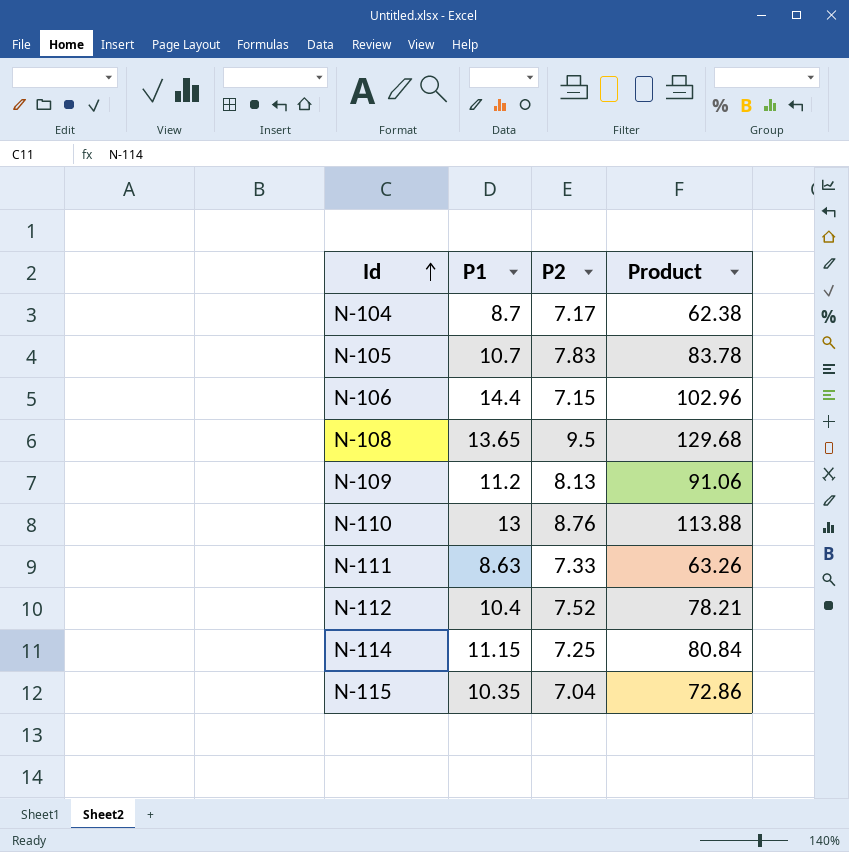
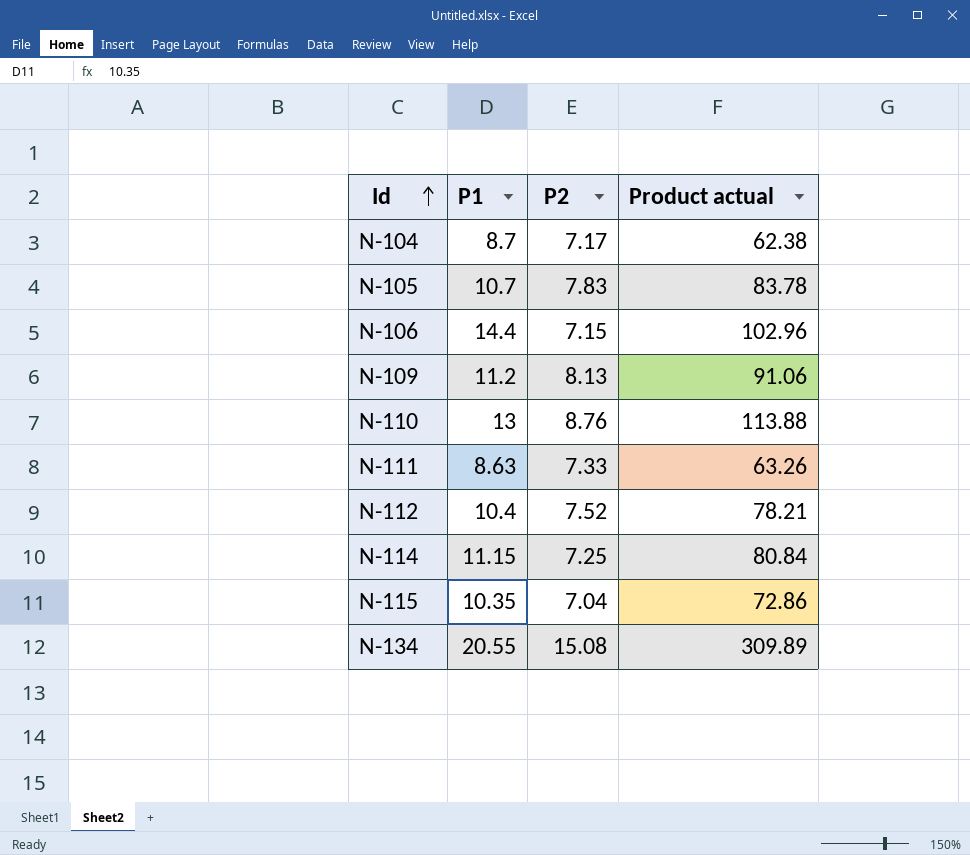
column name: Product -> Product actual
row N-108: 13.65 | 9.5 | 129.68 -> none
row N-134: none -> 20.55 | 15.08 | 309.89

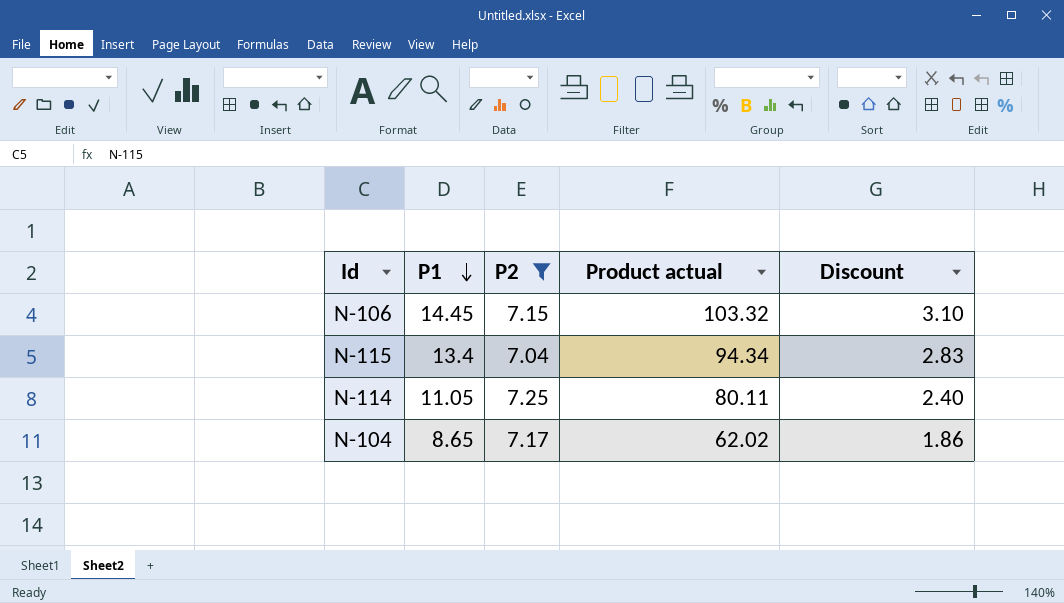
filter: none -> P2 <= 7.25
row order: Id ascending -> P1 descending
column Discount | formula: none -> [Product actual] * 0.03
N-106 | P1: 14.4 -> 14.45
N-106 | Product actual: 102.96 -> 103.32
N-115 | P1: 10.35 -> 13.4
N-115 | Product actual: 72.86 -> 94.34
N-114 | P1: 11.15 -> 11.05
N-114 | Product actual: 80.84 -> 80.11
N-104 | P1: 8.7 -> 8.65
N-104 | Product actual: 62.38 -> 62.02

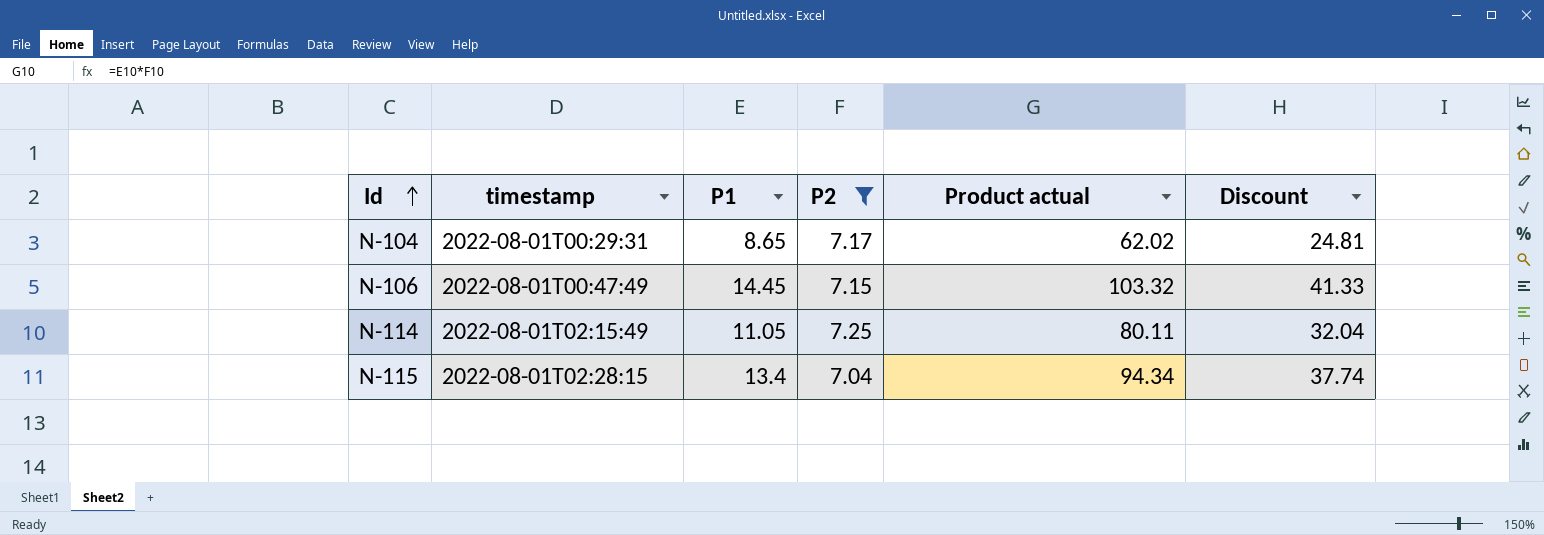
row order: P1 descending -> Id ascending
column timestamp | position: none -> 2
column Discount | formula: [Product actual] * 0.03 -> [Product actual] * 0.4

